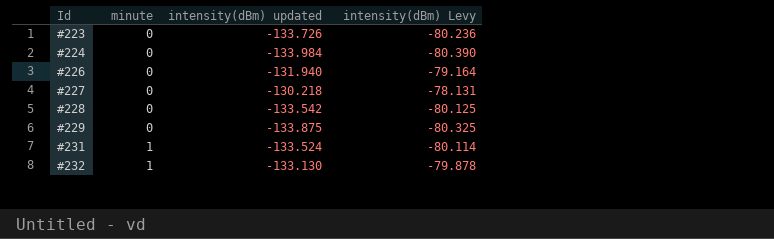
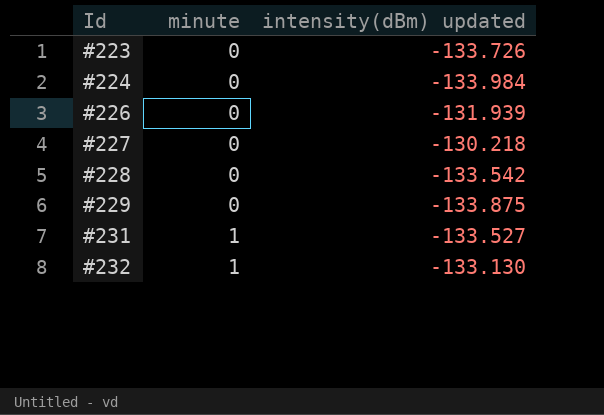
column intensity(dBm) Levy | formula: [intensity(dBm) updated] * 0.6 -> none
#226 | intensity(dBm) updated: -131.940 -> -131.939
#231 | intensity(dBm) updated: -133.524 -> -133.527

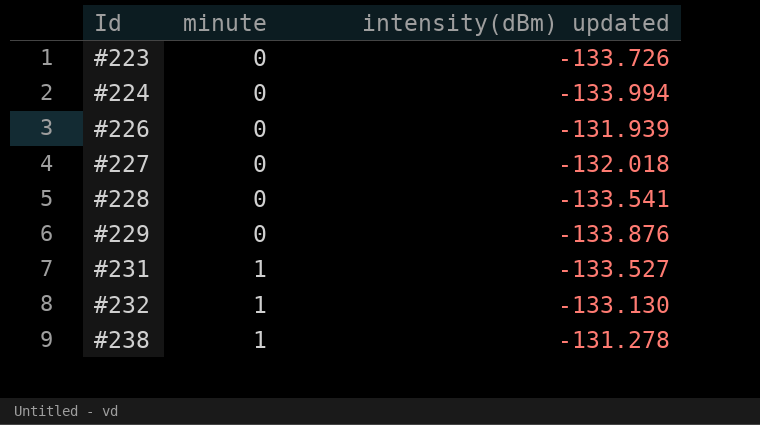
#224 | intensity(dBm) updated: -133.984 -> -133.994
#227 | intensity(dBm) updated: -130.218 -> -132.018
#228 | intensity(dBm) updated: -133.542 -> -133.541
#229 | intensity(dBm) updated: -133.875 -> -133.876
row #238: none -> 1 | -131.278

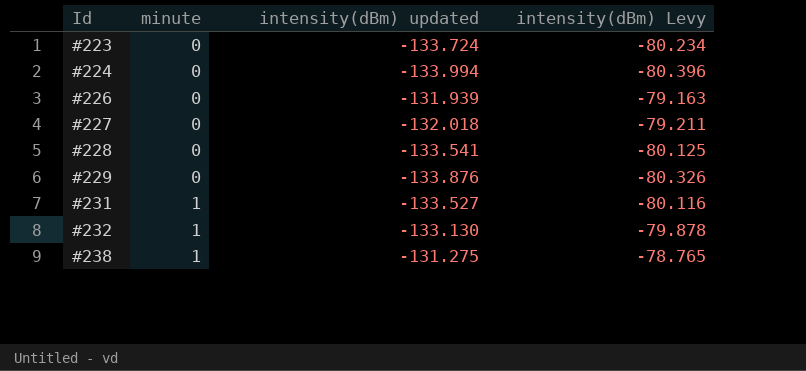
column intensity(dBm) Levy | formula: none -> [intensity(dBm) updated] * 0.6
#223 | intensity(dBm) updated: -133.726 -> -133.724
#238 | intensity(dBm) updated: -131.278 -> -131.275

